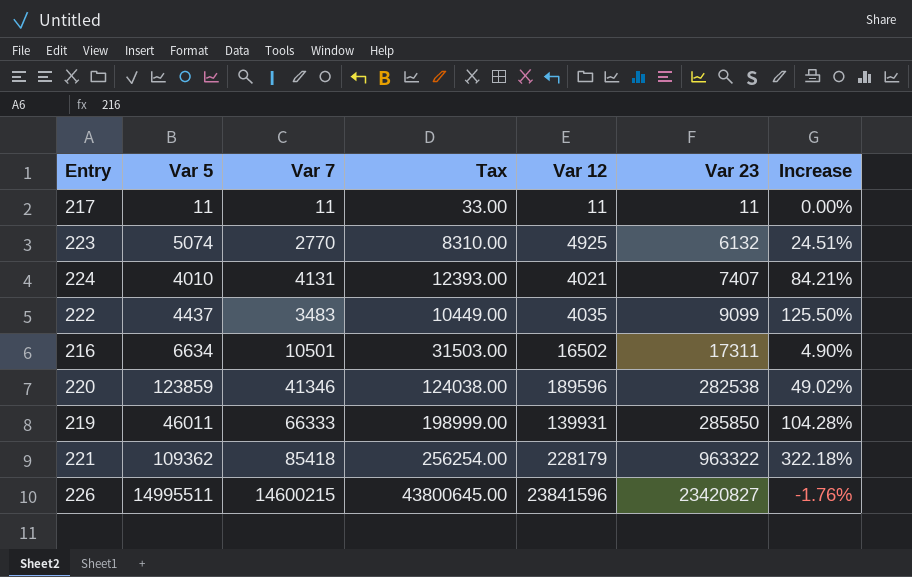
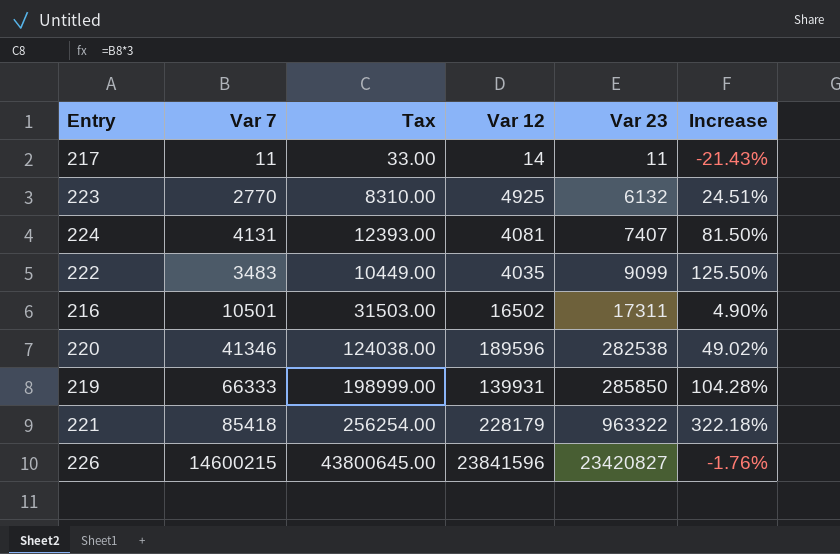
column Var 5 | position: 2 -> none
217 | Var 12: 11 -> 14
217 | Increase: 0.00% -> -21.43%
224 | Var 12: 4021 -> 4081
224 | Increase: 84.21% -> 81.50%

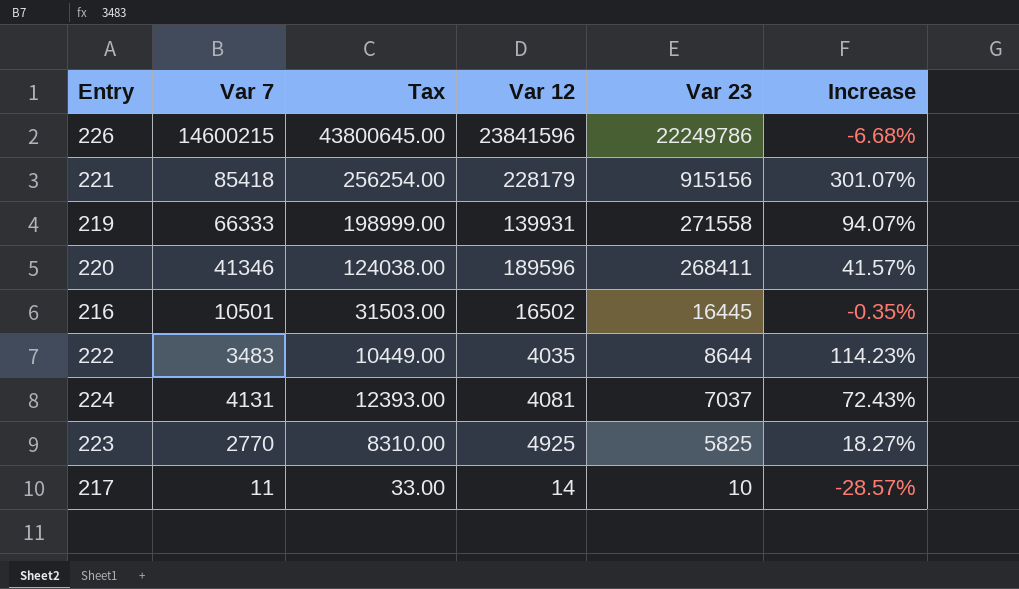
row order: Var 23 ascending -> Var 23 descending
226 | Var 23: 23420827 -> 22249786
226 | Increase: -1.76% -> -6.68%
221 | Var 23: 963322 -> 915156
221 | Increase: 322.18% -> 301.07%
219 | Var 23: 285850 -> 271558
219 | Increase: 104.28% -> 94.07%
220 | Var 23: 282538 -> 268411
220 | Increase: 49.02% -> 41.57%
216 | Var 23: 17311 -> 16445
216 | Increase: 4.90% -> -0.35%
222 | Var 23: 9099 -> 8644
222 | Increase: 125.50% -> 114.23%
224 | Var 23: 7407 -> 7037
224 | Increase: 81.50% -> 72.43%
223 | Var 23: 6132 -> 5825
223 | Increase: 24.51% -> 18.27%
217 | Var 23: 11 -> 10
217 | Increase: -21.43% -> -28.57%

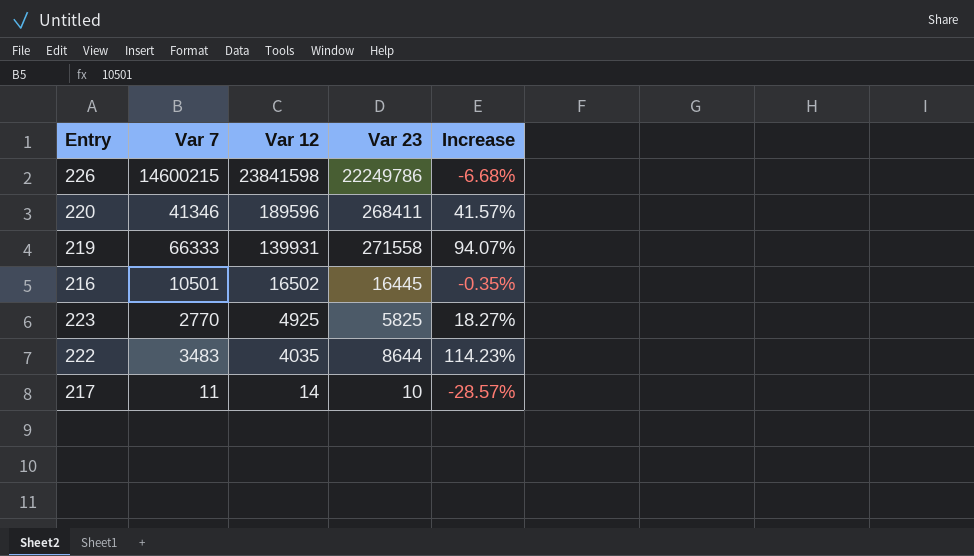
row order: Var 23 descending -> Var 12 descending
column Tax | formula: [Var 7] * 3 -> none
row 221: 85418 | 256254.00 | 228179 | 915156 | 301.07% -> none
row 224: 4131 | 12393.00 | 4081 | 7037 | 72.43% -> none
226 | Var 12: 23841596 -> 23841598

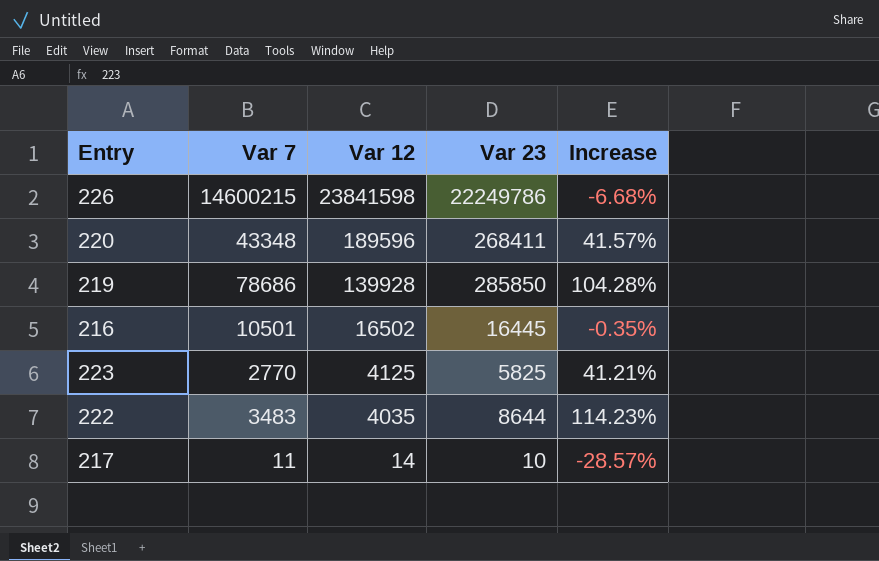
220 | Var 7: 41346 -> 43348
219 | Var 7: 66333 -> 78686
219 | Var 12: 139931 -> 139928
219 | Var 23: 271558 -> 285850
219 | Increase: 94.07% -> 104.28%
223 | Var 12: 4925 -> 4125
223 | Increase: 18.27% -> 41.21%

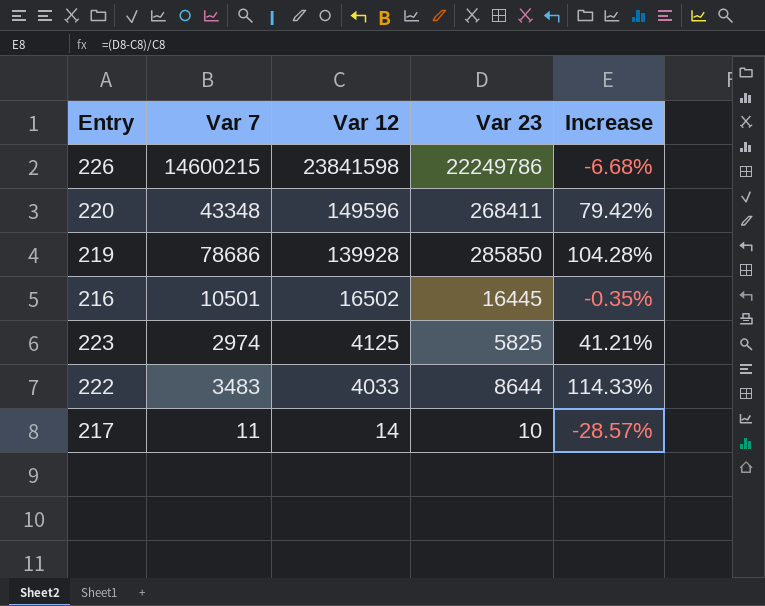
220 | Var 12: 189596 -> 149596
220 | Increase: 41.57% -> 79.42%
223 | Var 7: 2770 -> 2974
222 | Var 12: 4035 -> 4033
222 | Increase: 114.23% -> 114.33%

